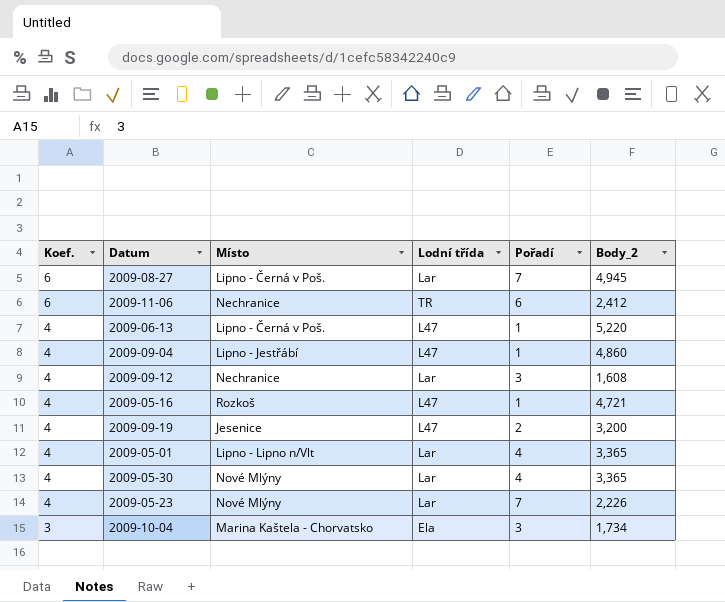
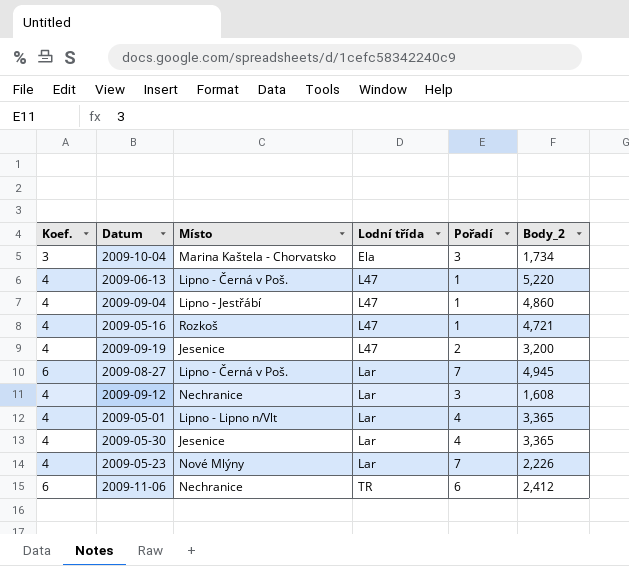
row order: Koef. descending -> Lodní třída ascending
2009-05-30 | Místo: Nové Mlýny -> Jesenice

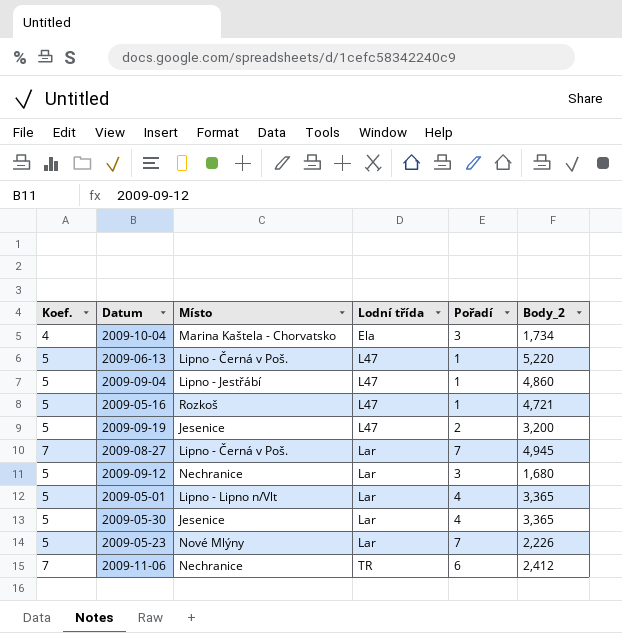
2009-10-04 | Koef.: 3 -> 4
2009-06-13 | Koef.: 4 -> 5
2009-09-04 | Koef.: 4 -> 5
2009-05-16 | Koef.: 4 -> 5
2009-09-19 | Koef.: 4 -> 5
2009-08-27 | Koef.: 6 -> 7
2009-09-12 | Koef.: 4 -> 5
2009-09-12 | Body_2: 1,608 -> 1,680
2009-05-01 | Koef.: 4 -> 5
2009-05-30 | Koef.: 4 -> 5
2009-05-23 | Koef.: 4 -> 5
2009-11-06 | Koef.: 6 -> 7

